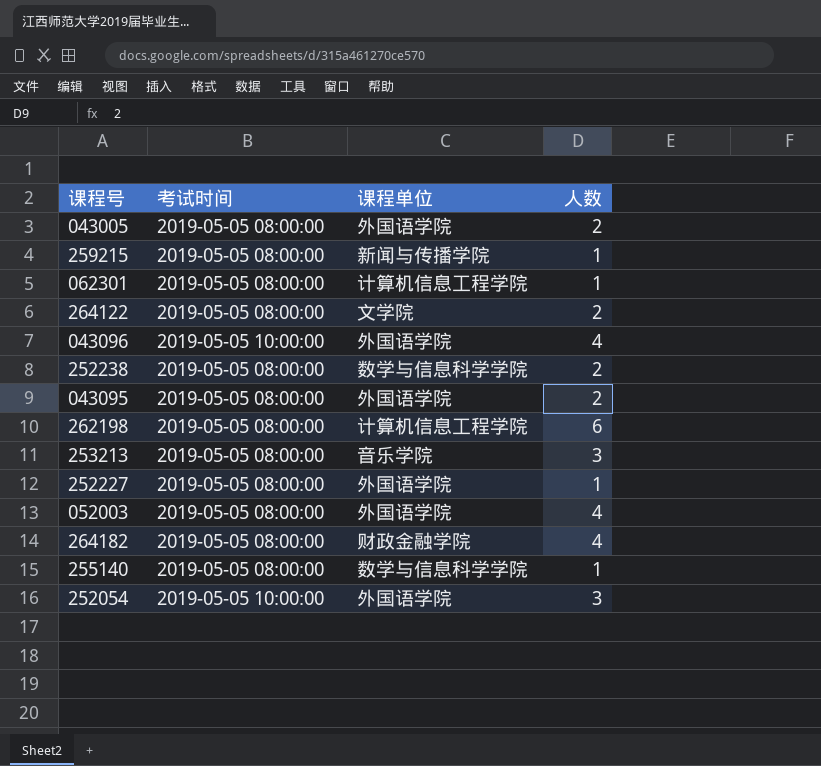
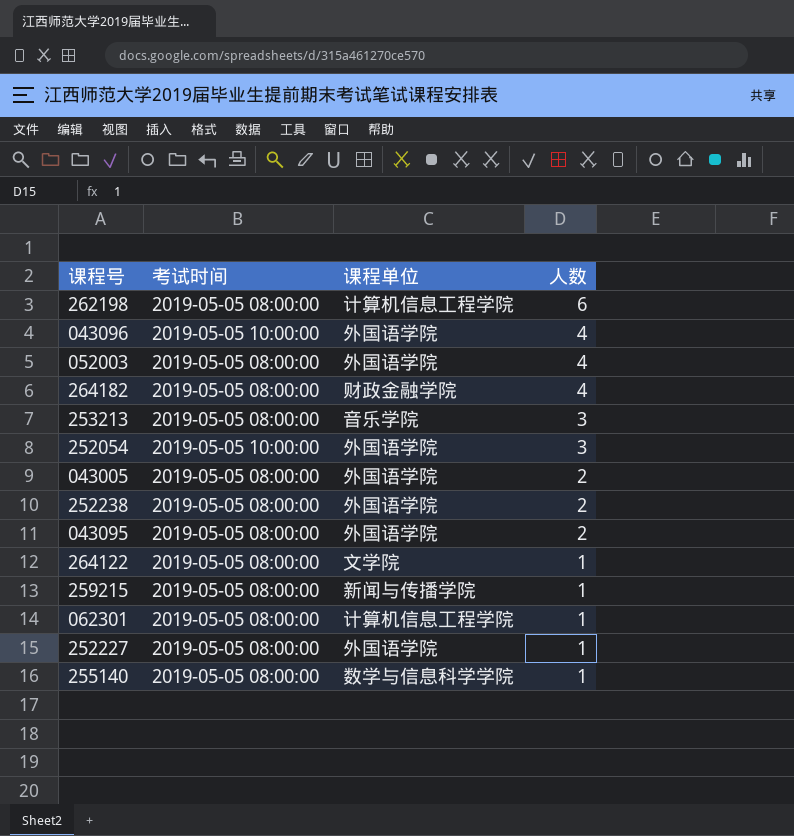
row order: none -> 人数 descending
252238 | 课程单位: 数学与信息科学学院 -> 外国语学院
264122 | 人数: 2 -> 1

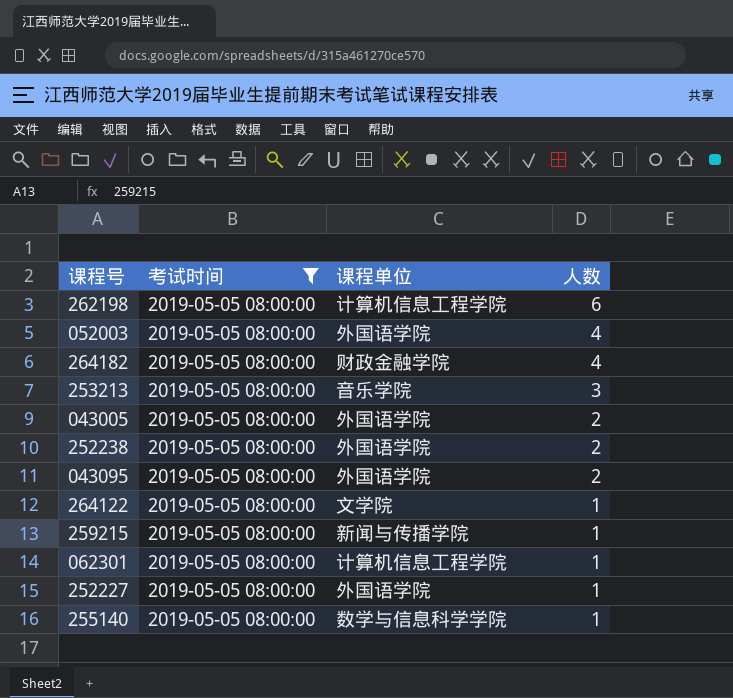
filter: none -> 考试时间 = 2019-05-05 08:00:00

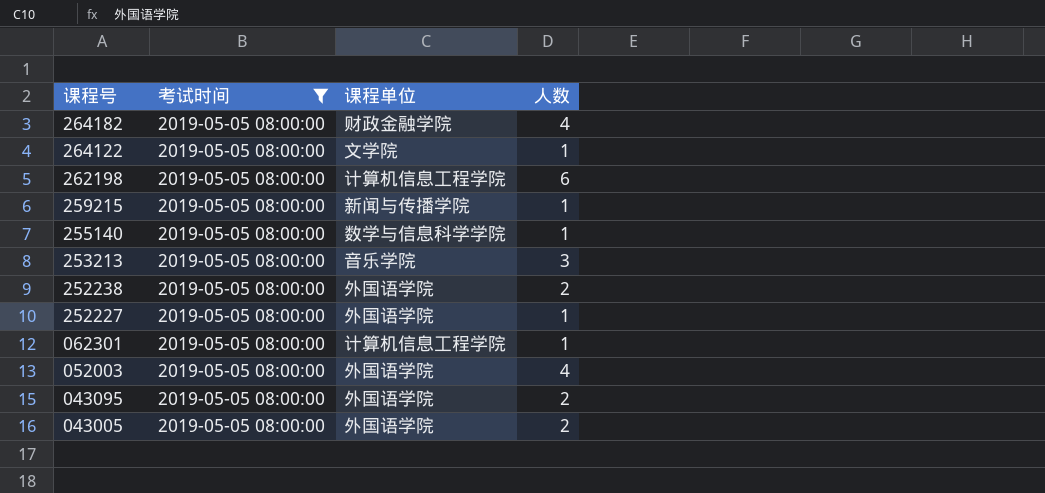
row order: 人数 descending -> 课程号 descending

